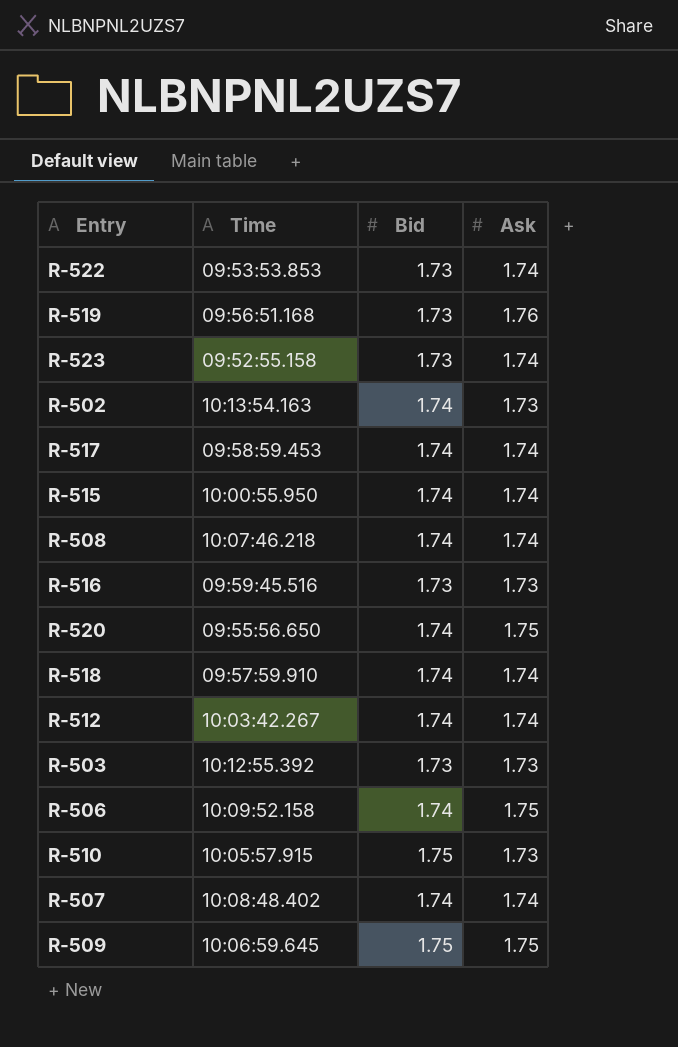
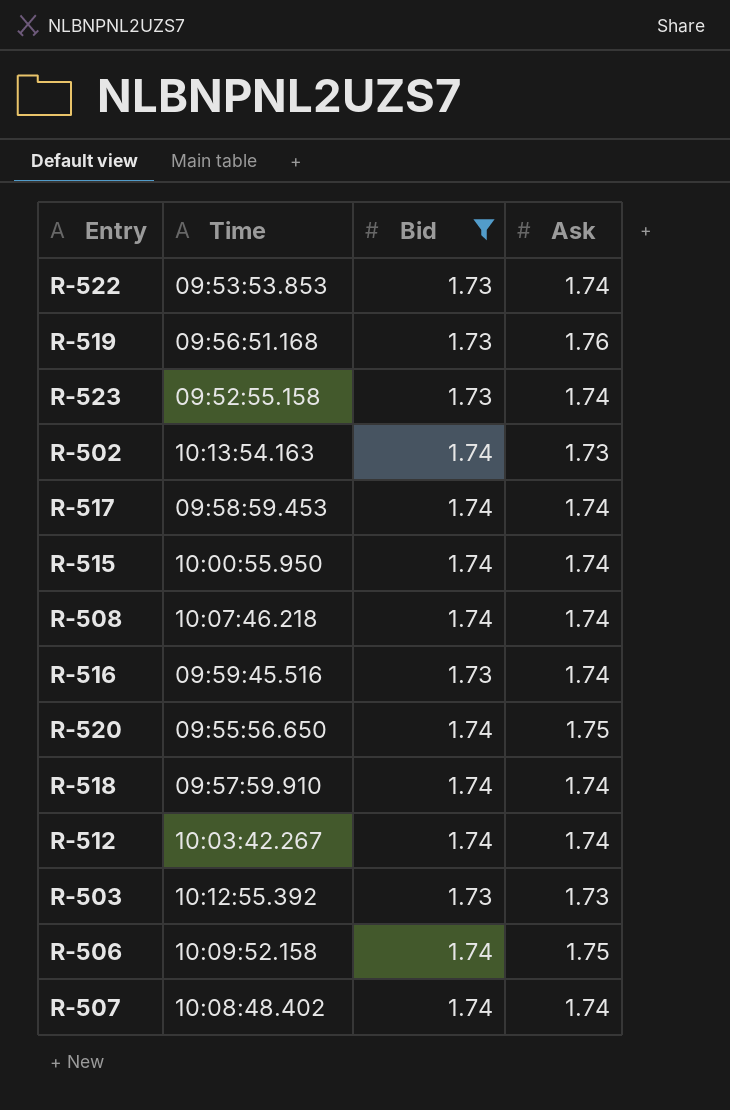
filter: none -> Bid != 1.75
R-516 | Ask: 1.73 -> 1.74

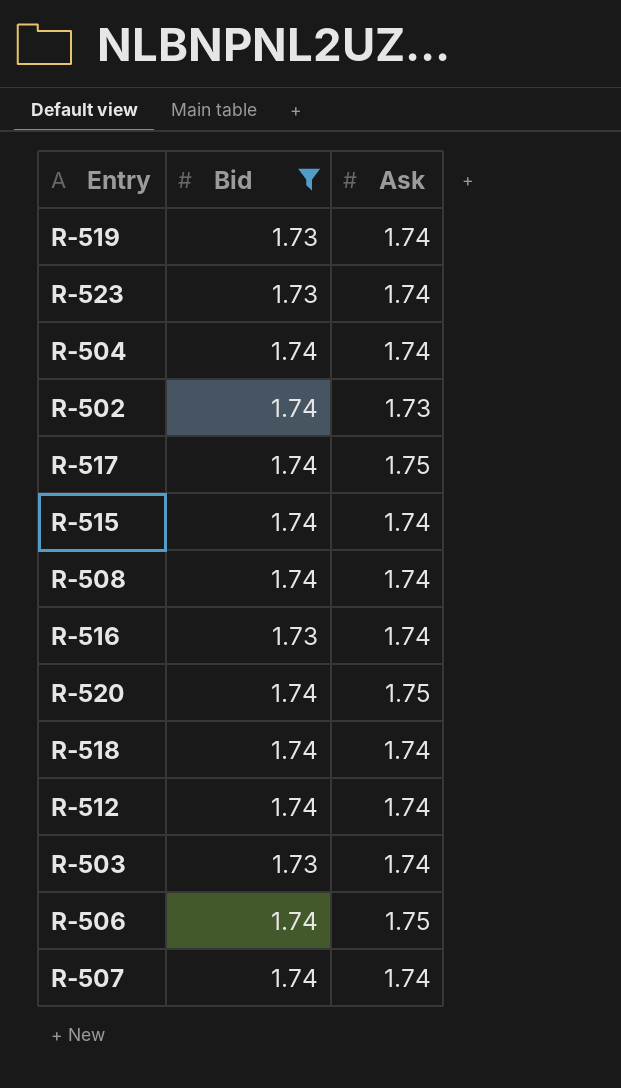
column Time | position: 2 -> none
row R-522: 09:53:53.853 | 1.73 | 1.74 -> none
R-519 | Ask: 1.76 -> 1.74
row R-504: none -> 1.74 | 1.74
R-517 | Ask: 1.74 -> 1.75
R-503 | Ask: 1.73 -> 1.74

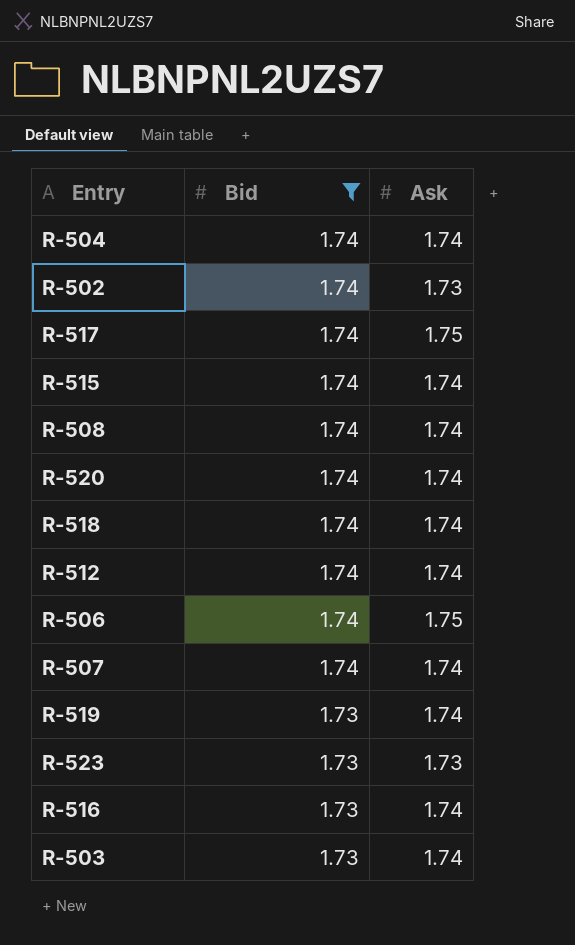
row order: none -> Bid descending
R-520 | Ask: 1.75 -> 1.74
R-523 | Ask: 1.74 -> 1.73

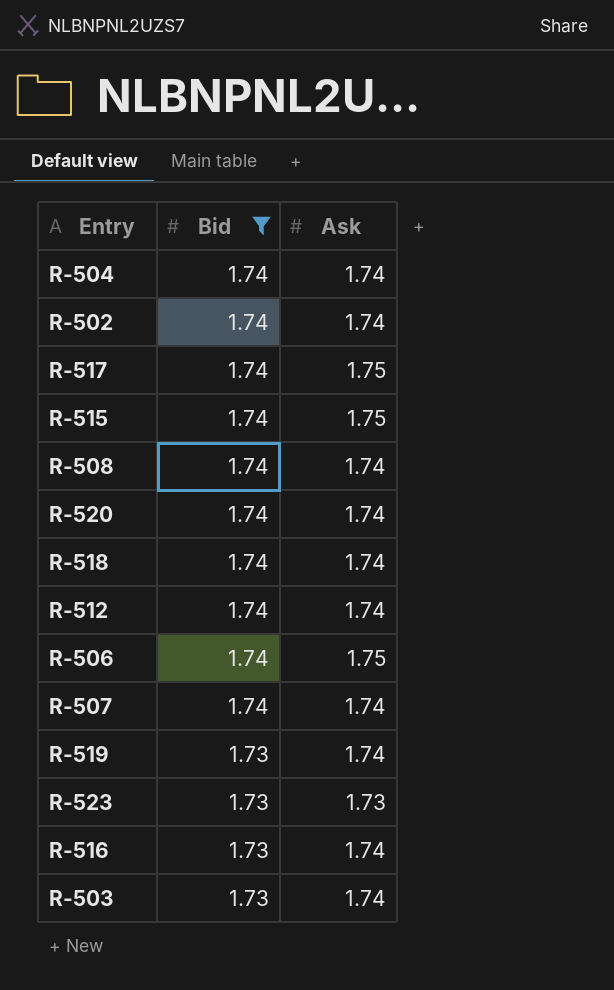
R-502 | Ask: 1.73 -> 1.74
R-515 | Ask: 1.74 -> 1.75

